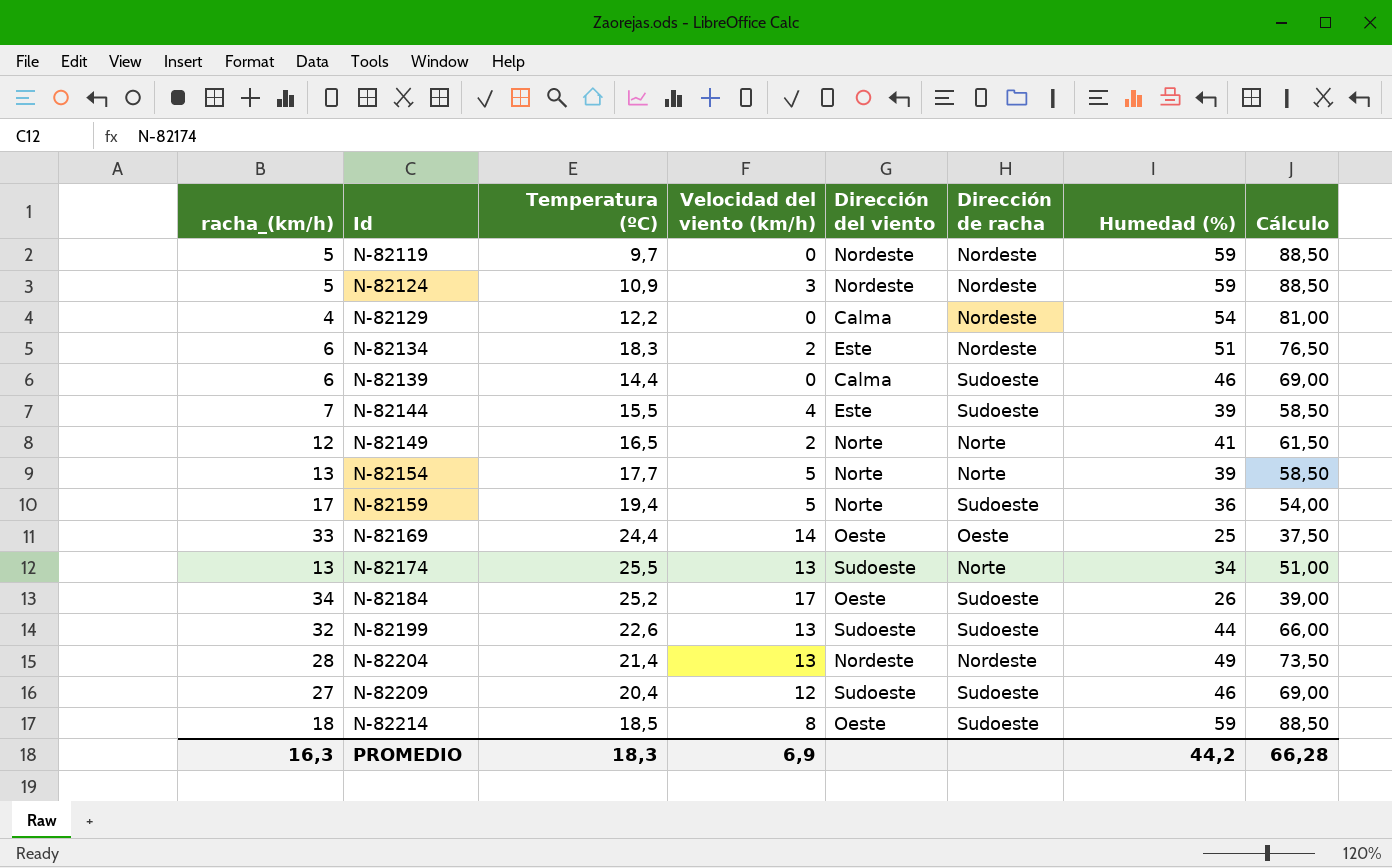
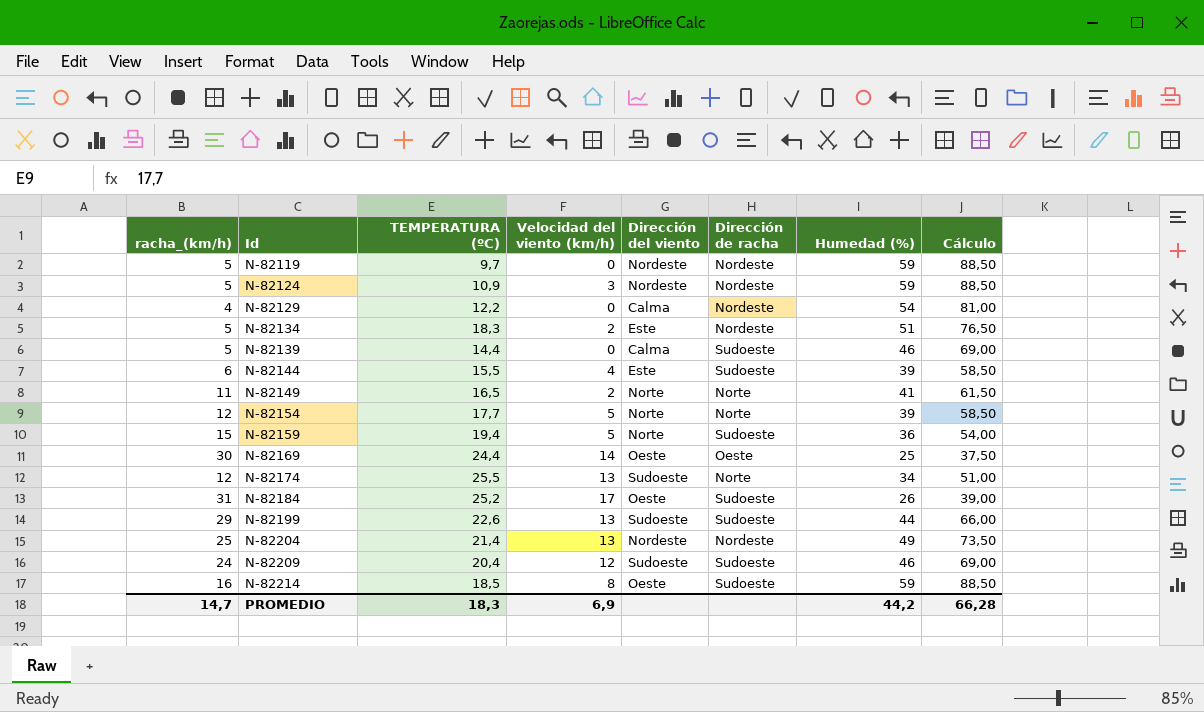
column name: Temperatura (ºC) -> TEMPERATURA (ºC)
N-82134 | racha_(km/h): 6 -> 5
N-82139 | racha_(km/h): 6 -> 5
N-82144 | racha_(km/h): 7 -> 6
N-82149 | racha_(km/h): 12 -> 11
N-82154 | racha_(km/h): 13 -> 12
N-82159 | racha_(km/h): 17 -> 15
N-82169 | racha_(km/h): 33 -> 30
N-82174 | racha_(km/h): 13 -> 12
N-82184 | racha_(km/h): 34 -> 31
N-82199 | racha_(km/h): 32 -> 29
N-82204 | racha_(km/h): 28 -> 25
N-82209 | racha_(km/h): 27 -> 24
N-82214 | racha_(km/h): 18 -> 16
PROMEDIO | racha_(km/h): 16,3 -> 14,7

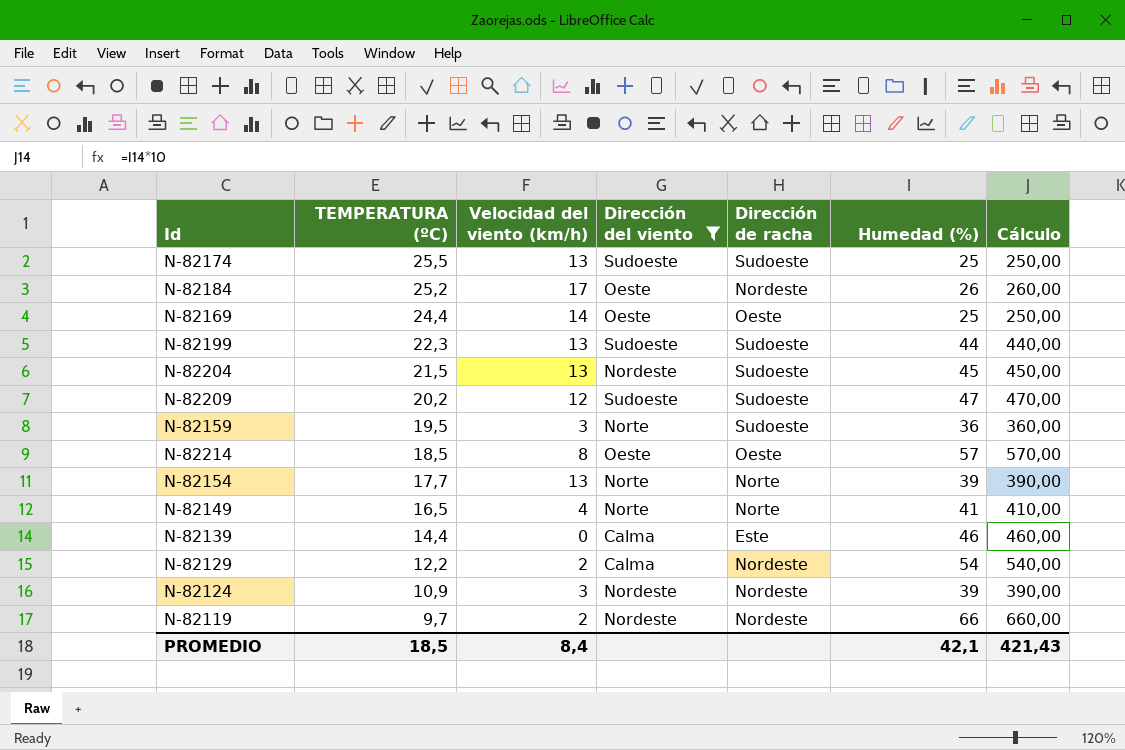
filter: none -> Dirección del viento != Este
row order: Id ascending -> TEMPERATURA (ºC) descending
column racha_(km/h) | position: 1 -> none
column Cálculo | formula: [Humedad (%)] * 1,5 -> [Humedad (%)] * 10
N-82174 | Dirección de racha: Norte -> Sudoeste
N-82174 | Humedad (%): 34 -> 25
N-82184 | Dirección de racha: Sudoeste -> Nordeste
N-82199 | TEMPERATURA (ºC): 22,6 -> 22,3
N-82204 | TEMPERATURA (ºC): 21,4 -> 21,5
N-82204 | Dirección de racha: Nordeste -> Sudoeste
N-82204 | Humedad (%): 49 -> 45
N-82209 | TEMPERATURA (ºC): 20,4 -> 20,2
N-82209 | Humedad (%): 46 -> 47
N-82159 | TEMPERATURA (ºC): 19,4 -> 19,5
N-82159 | Velocidad del viento (km/h): 5 -> 3
N-82214 | Dirección de racha: Sudoeste -> Oeste
N-82214 | Humedad (%): 59 -> 57
N-82154 | Velocidad del viento (km/h): 5 -> 13
N-82149 | Velocidad del viento (km/h): 2 -> 4
N-82139 | Dirección de racha: Sudoeste -> Este
N-82129 | Velocidad del viento (km/h): 0 -> 2
N-82124 | Humedad (%): 59 -> 39
N-82119 | Velocidad del viento (km/h): 0 -> 2
N-82119 | Humedad (%): 59 -> 66
PROMEDIO | TEMPERATURA (ºC): 18,3 -> 18,5
PROMEDIO | Velocidad del viento (km/h): 6,9 -> 8,4
PROMEDIO | Humedad (%): 44,2 -> 42,1
PROMEDIO | Cálculo: 66,28 -> 421,43

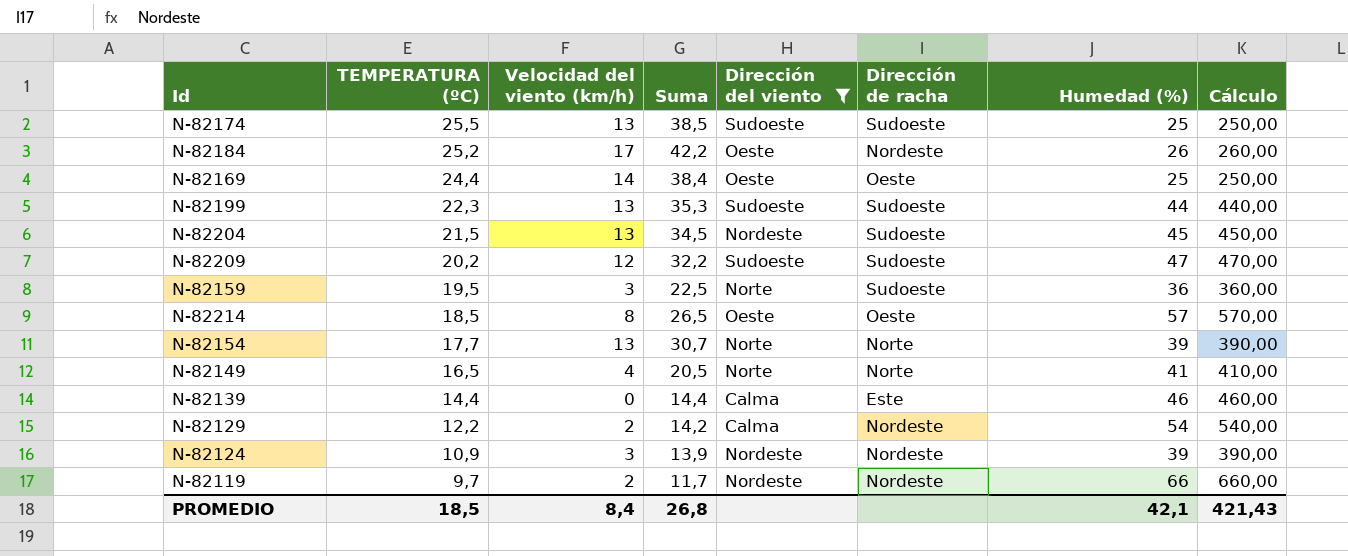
column Suma | formula: none -> [TEMPERATURA (ºC)] + [Velocidad del viento (km/h)]

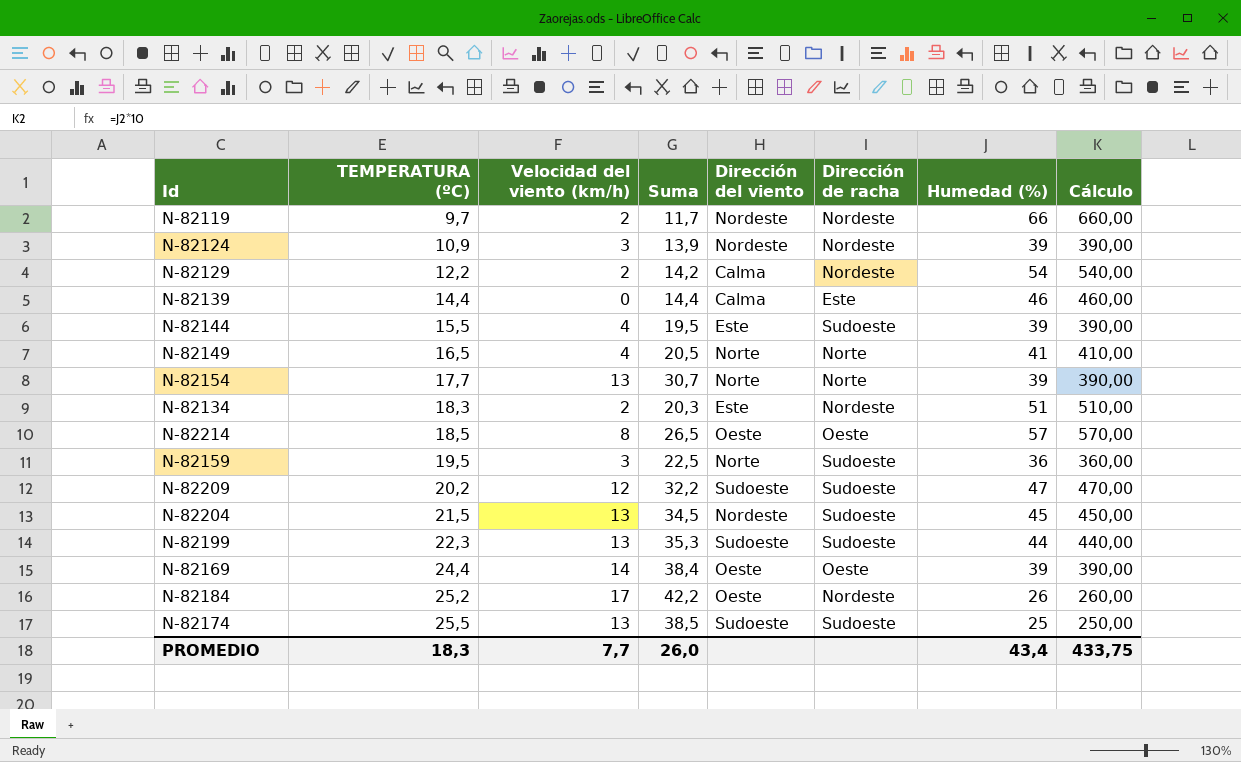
filter: Dirección del viento != Este -> none
row order: TEMPERATURA (ºC) descending -> TEMPERATURA (ºC) ascending
N-82169 | Humedad (%): 25 -> 39
N-82169 | Cálculo: 250,00 -> 390,00
PROMEDIO | TEMPERATURA (ºC): 18,5 -> 18,3
PROMEDIO | Velocidad del viento (km/h): 8,4 -> 7,7
PROMEDIO | Suma: 26,8 -> 26,0
PROMEDIO | Humedad (%): 42,1 -> 43,4
PROMEDIO | Cálculo: 421,43 -> 433,75

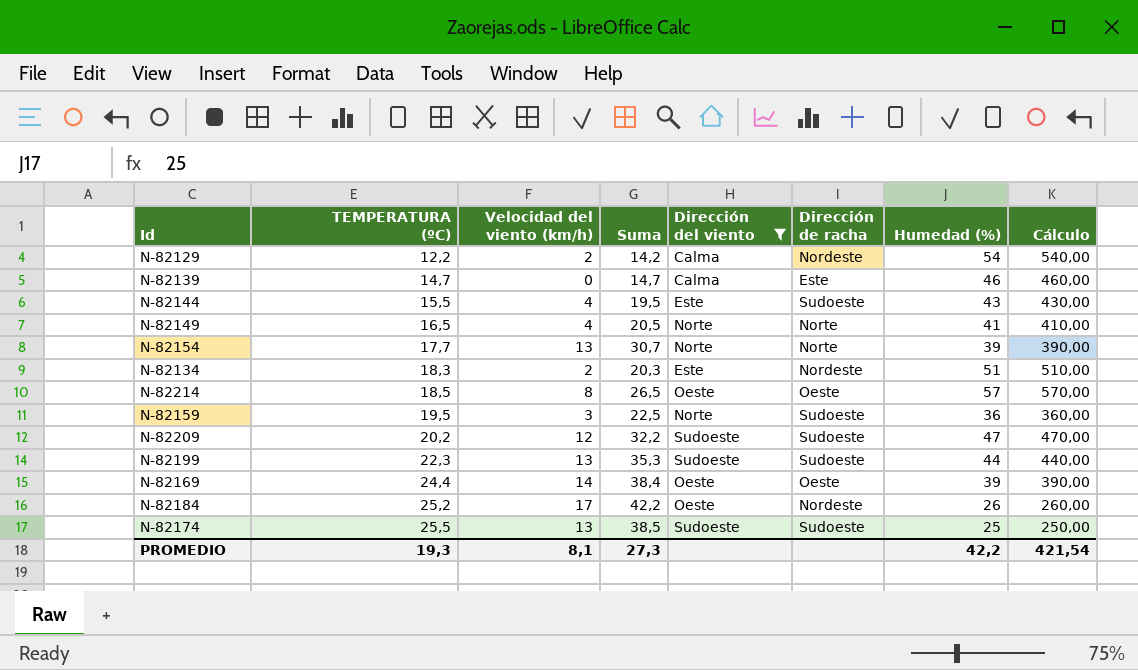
filter: none -> Dirección del viento != Nordeste
N-82139 | TEMPERATURA (ºC): 14,4 -> 14,7
N-82139 | Suma: 14,4 -> 14,7
N-82144 | Humedad (%): 39 -> 43
N-82144 | Cálculo: 390,00 -> 430,00
PROMEDIO | TEMPERATURA (ºC): 18,3 -> 19,3
PROMEDIO | Velocidad del viento (km/h): 7,7 -> 8,1
PROMEDIO | Suma: 26,0 -> 27,3
PROMEDIO | Humedad (%): 43,4 -> 42,2
PROMEDIO | Cálculo: 433,75 -> 421,54

